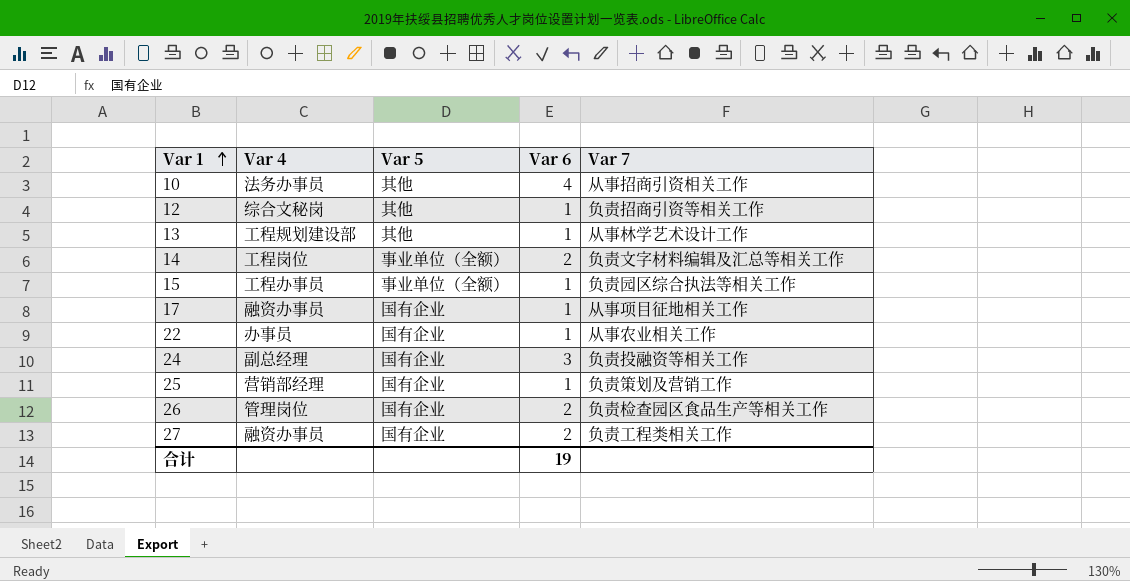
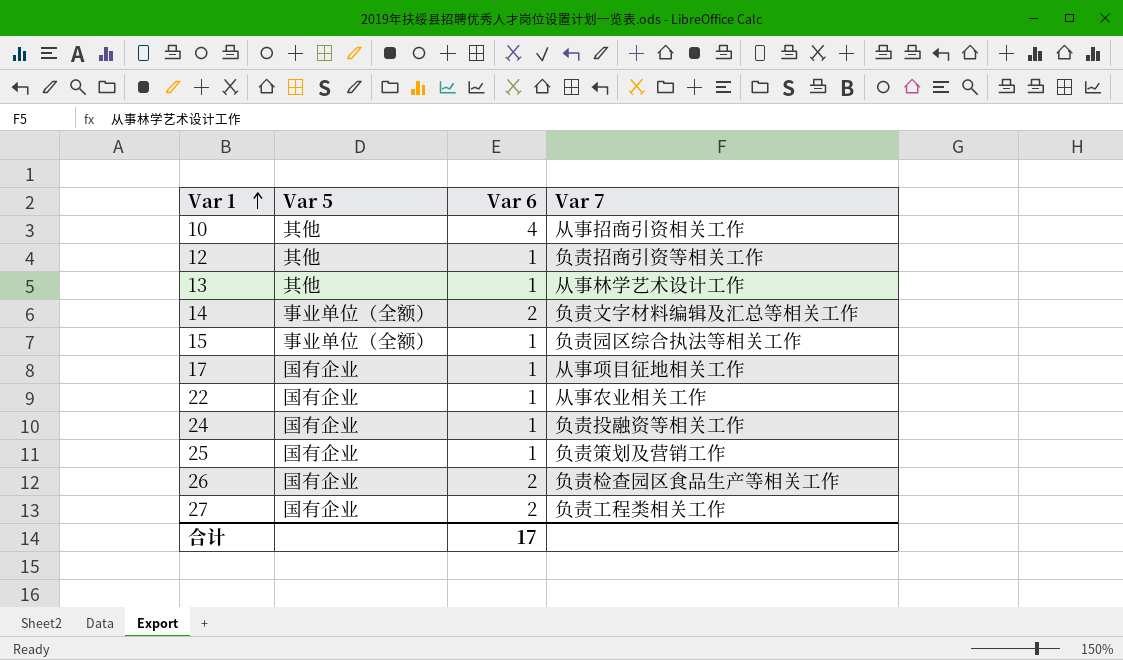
column Var 4 | position: 2 -> none
24 | Var 6: 3 -> 1
合计 | Var 6: 19 -> 17

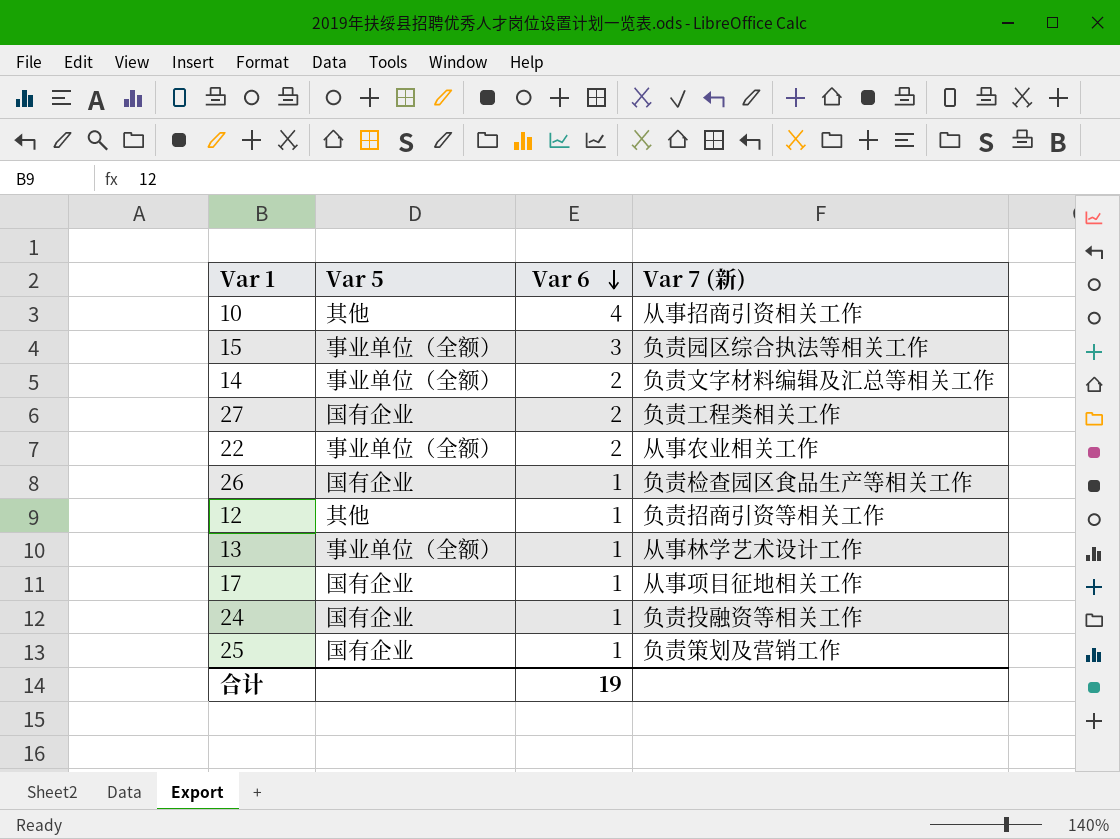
row order: Var 1 ascending -> Var 6 descending
column name: Var 7 -> Var 7 (新)
15 | Var 6: 1 -> 3
22 | Var 5: 国有企业 -> 事业单位（全额）
22 | Var 6: 1 -> 2
26 | Var 6: 2 -> 1
13 | Var 5: 其他 -> 事业单位（全额）
合计 | Var 6: 17 -> 19

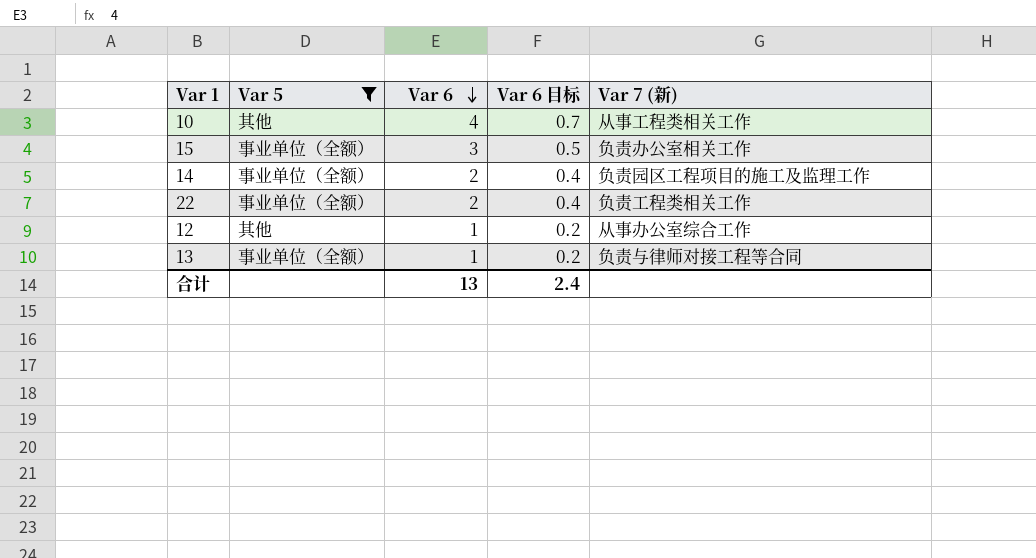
filter: none -> Var 5 != 国有企业
column Var 6 目标 | formula: none -> [Var 6] * 0.18
10 | Var 7 (新): 从事招商引资相关工作 -> 从事工程类相关工作
15 | Var 7 (新): 负责园区综合执法等相关工作 -> 负责办公室相关工作
14 | Var 7 (新): 负责文字材料编辑及汇总等相关工作 -> 负责园区工程项目的施工及监理工作
22 | Var 7 (新): 从事农业相关工作 -> 负责工程类相关工作
12 | Var 7 (新): 负责招商引资等相关工作 -> 从事办公室综合工作
13 | Var 7 (新): 从事林学艺术设计工作 -> 负责与律师对接工程等合同
合计 | Var 6: 19 -> 13

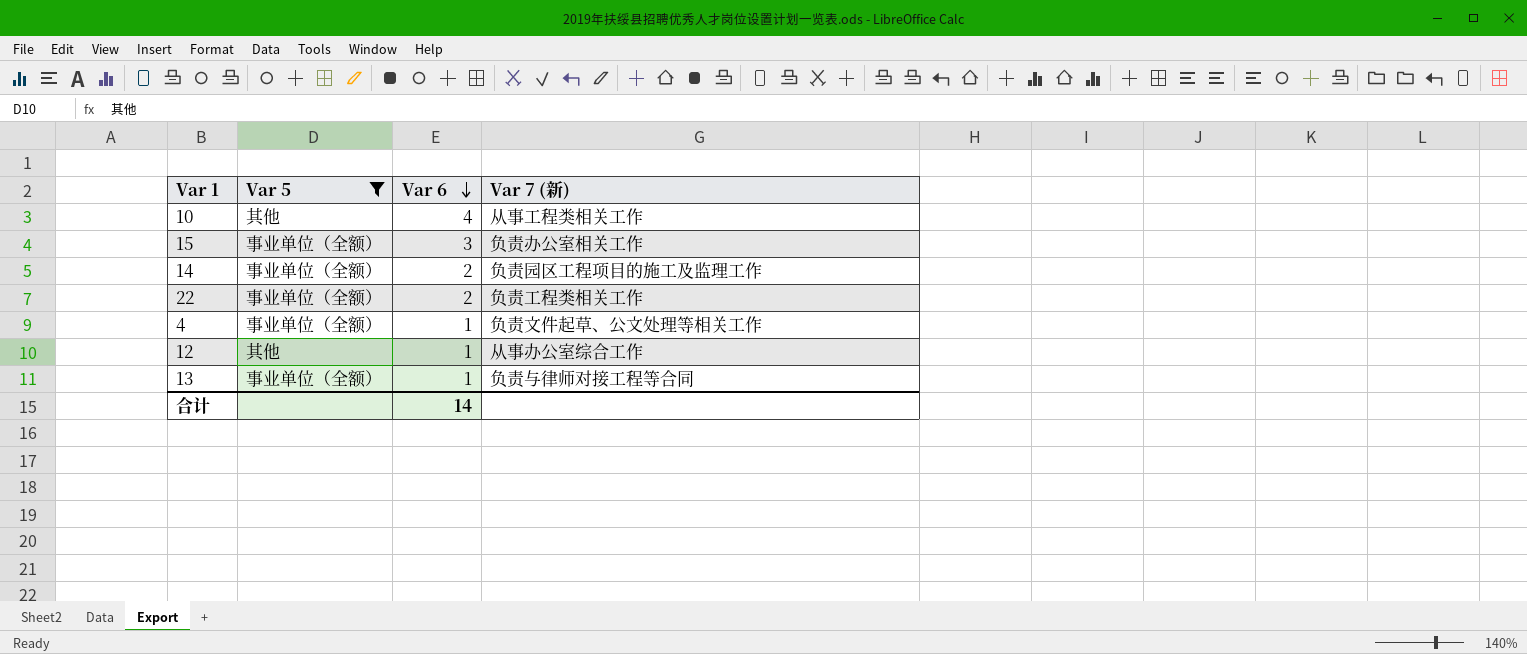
column Var 6 目标 | formula: [Var 6] * 0.18 -> none
row 4: none -> 事业单位（全额） | 1 | 负责文件起草、公文处理等相关工作
合计 | Var 6: 13 -> 14

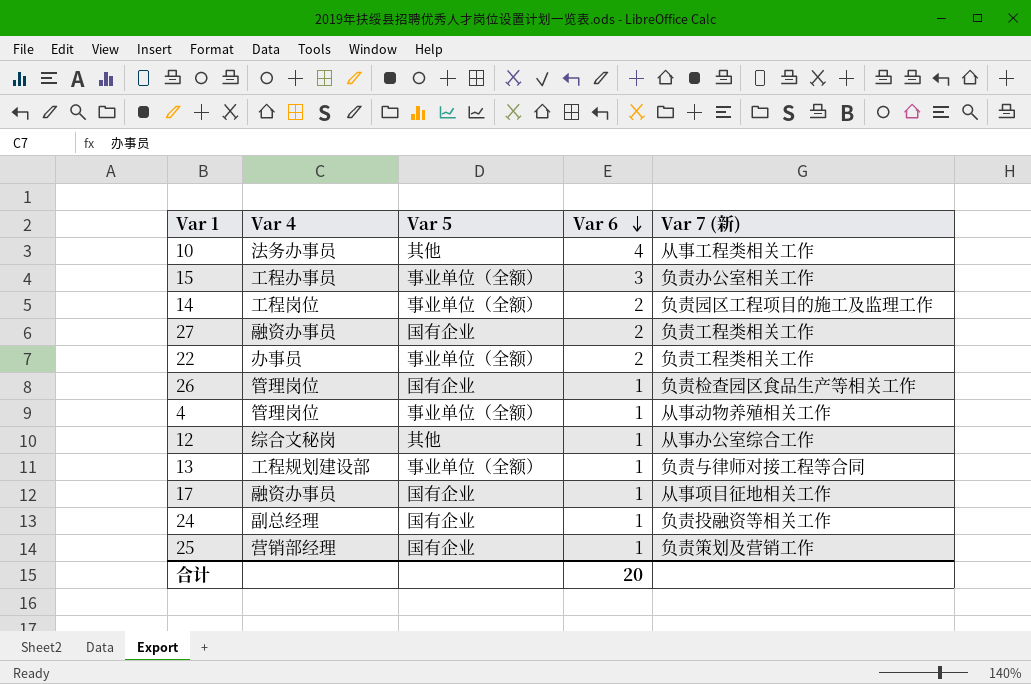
filter: Var 5 != 国有企业 -> none
column Var 4 | position: none -> 2
4 | Var 7 (新): 负责文件起草、公文处理等相关工作 -> 从事动物养殖相关工作
合计 | Var 6: 14 -> 20

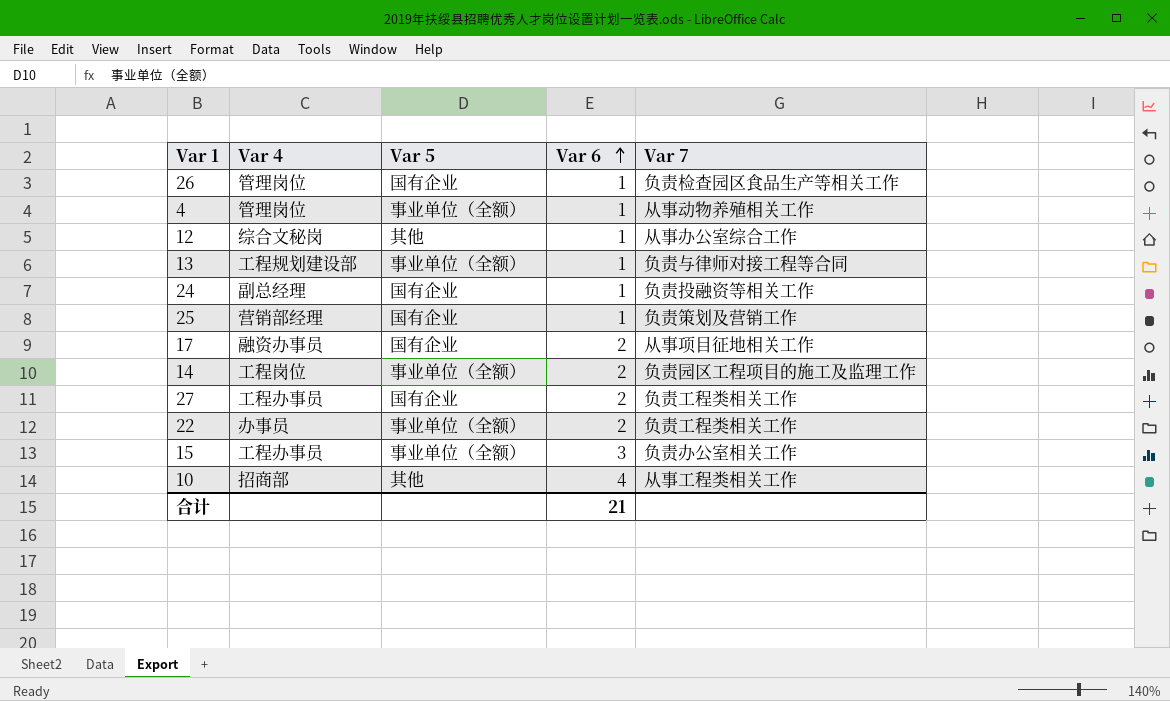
row order: Var 6 descending -> Var 6 ascending
column name: Var 7 (新) -> Var 7
17 | Var 6: 1 -> 2
27 | Var 4: 融资办事员 -> 工程办事员
10 | Var 4: 法务办事员 -> 招商部
合计 | Var 6: 20 -> 21

